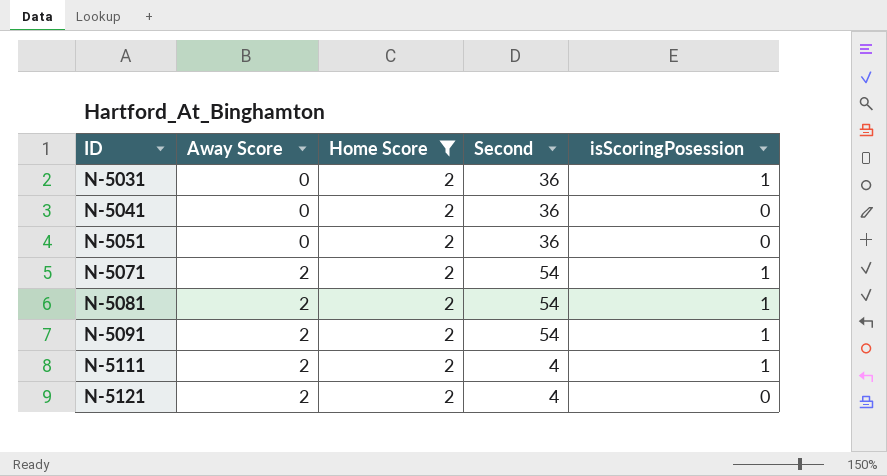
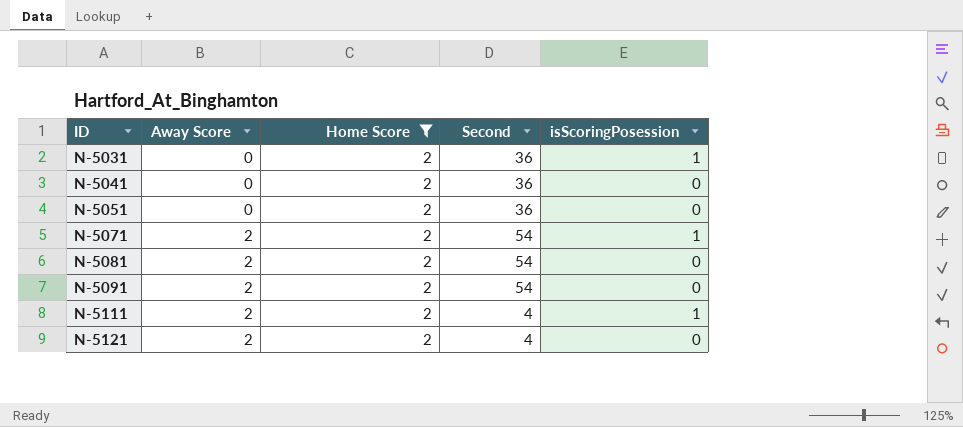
N-5081 | isScoringPosession: 1 -> 0
N-5091 | isScoringPosession: 1 -> 0

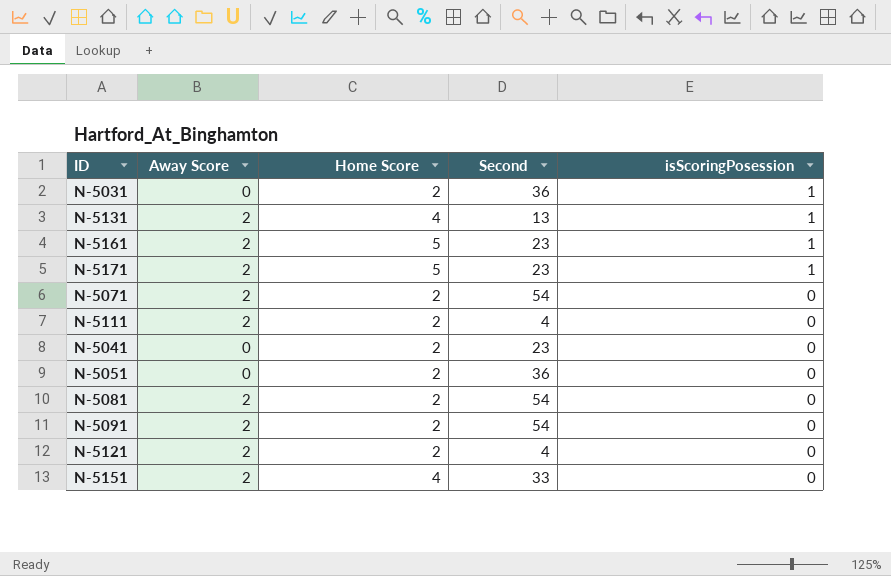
filter: Home Score = 2 -> none
row order: ID ascending -> isScoringPosession descending
N-5071 | isScoringPosession: 1 -> 0
N-5111 | isScoringPosession: 1 -> 0
N-5041 | Second: 36 -> 23

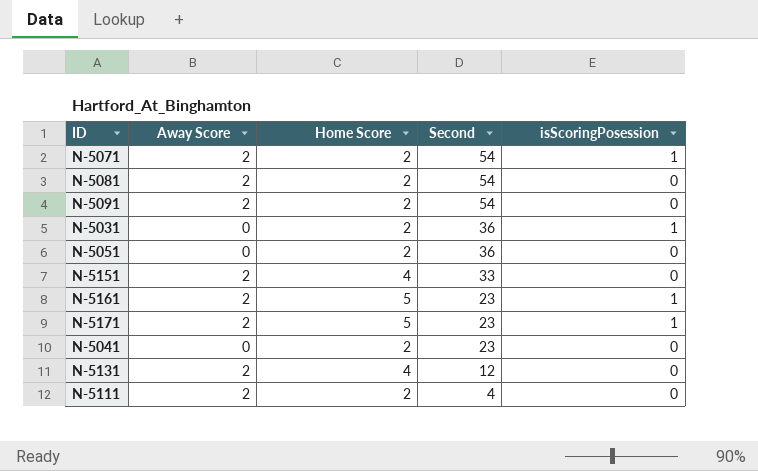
row order: isScoringPosession descending -> Second descending
row N-5121: 2 | 2 | 4 | 0 -> none
N-5071 | isScoringPosession: 0 -> 1
N-5131 | Second: 13 -> 12
N-5131 | isScoringPosession: 1 -> 0

